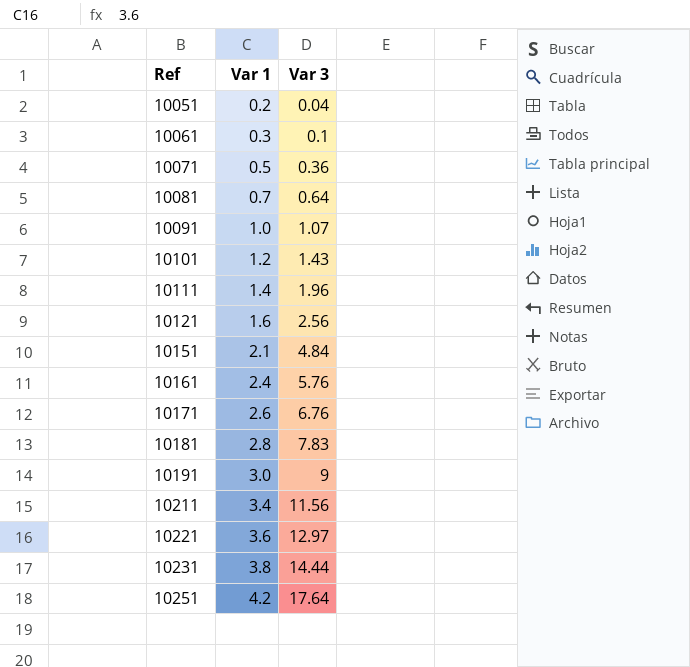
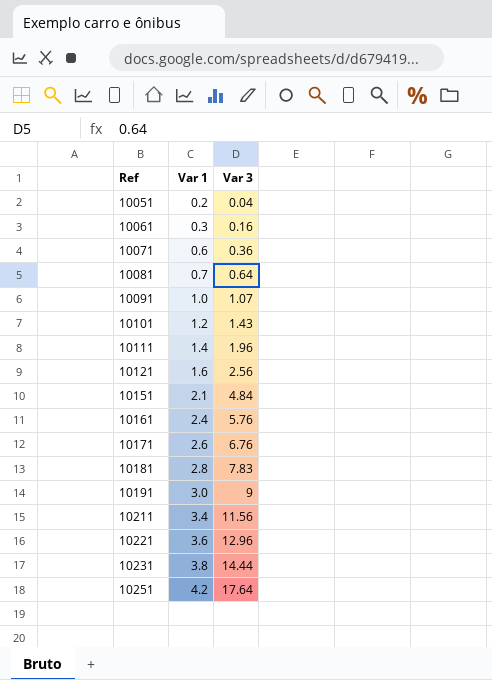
10061 | Var 3: 0.1 -> 0.16
10071 | Var 1: 0.5 -> 0.6
10221 | Var 3: 12.97 -> 12.96

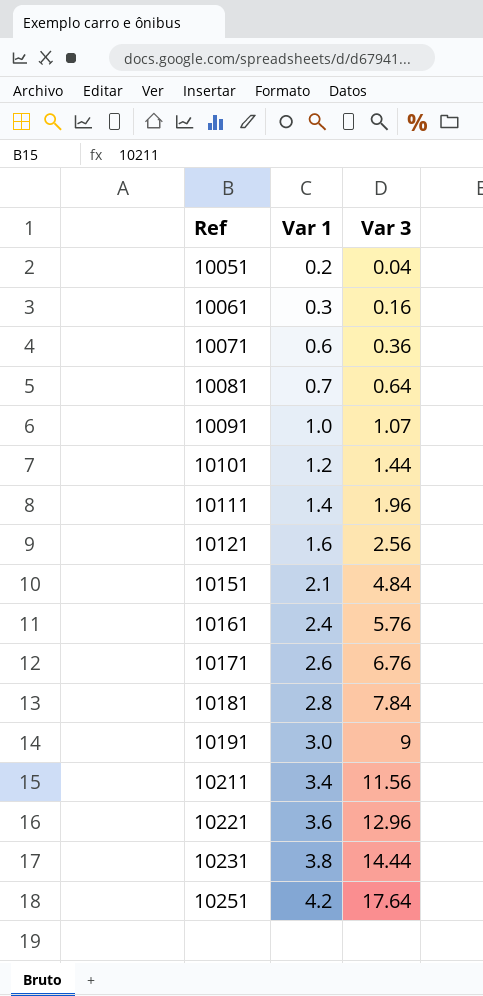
10101 | Var 3: 1.43 -> 1.44
10181 | Var 3: 7.83 -> 7.84

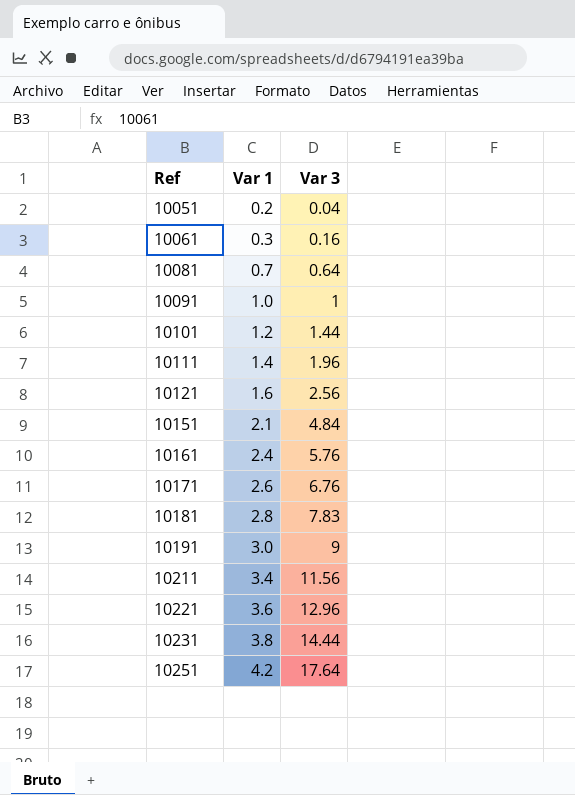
row 10071: 0.6 | 0.36 -> none
10091 | Var 3: 1.07 -> 1
10181 | Var 3: 7.84 -> 7.83

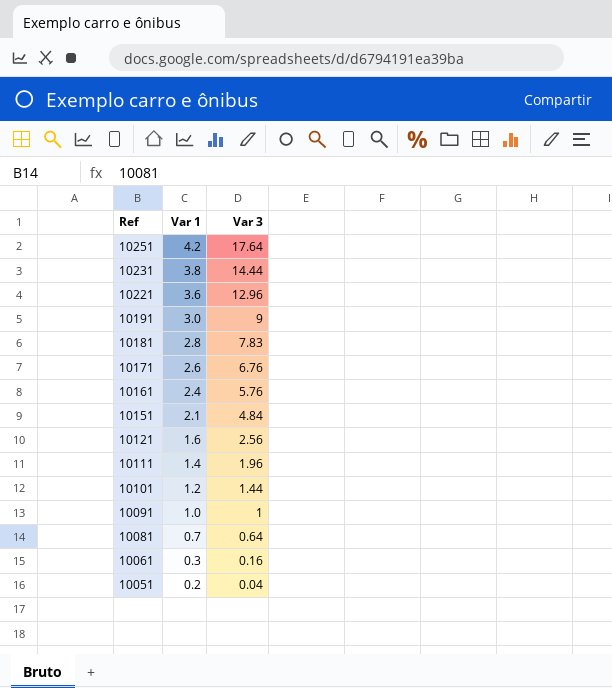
row order: Ref ascending -> Ref descending
row 10211: 3.4 | 11.56 -> none

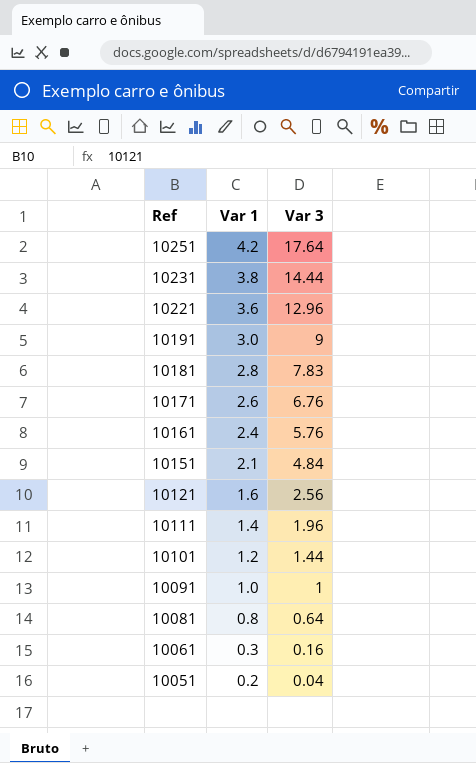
10081 | Var 1: 0.7 -> 0.8

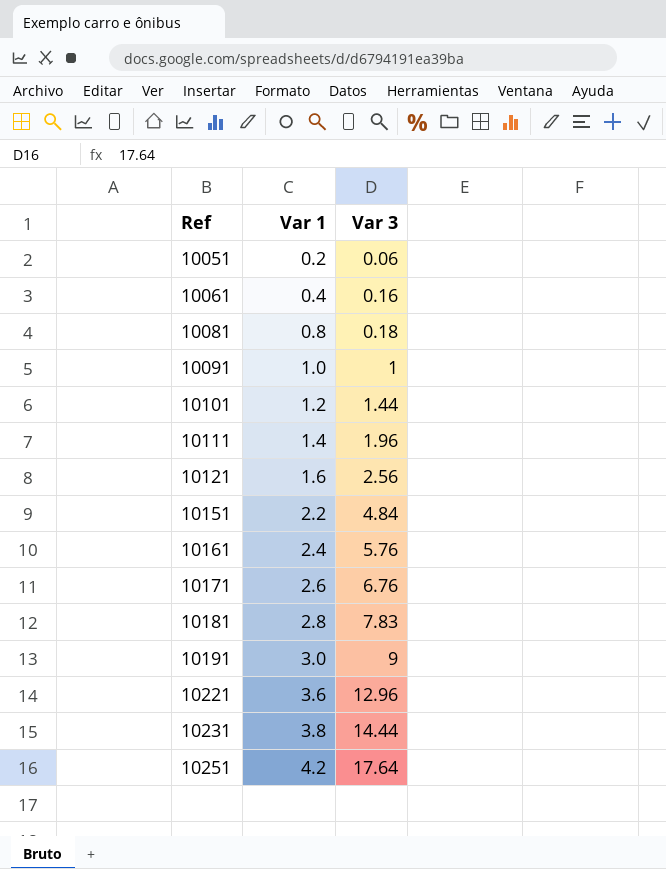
row order: Ref descending -> Ref ascending
10051 | Var 3: 0.04 -> 0.06
10061 | Var 1: 0.3 -> 0.4
10081 | Var 3: 0.64 -> 0.18
10151 | Var 1: 2.1 -> 2.2

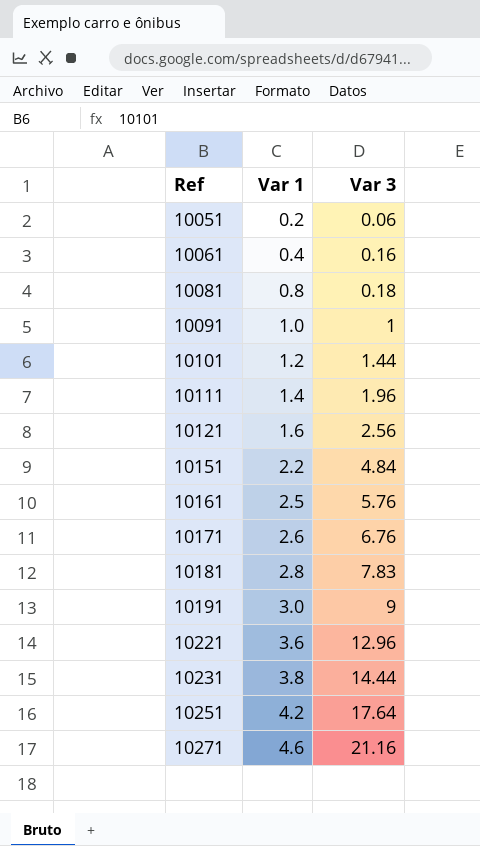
10161 | Var 1: 2.4 -> 2.5
row 10271: none -> 4.6 | 21.16

